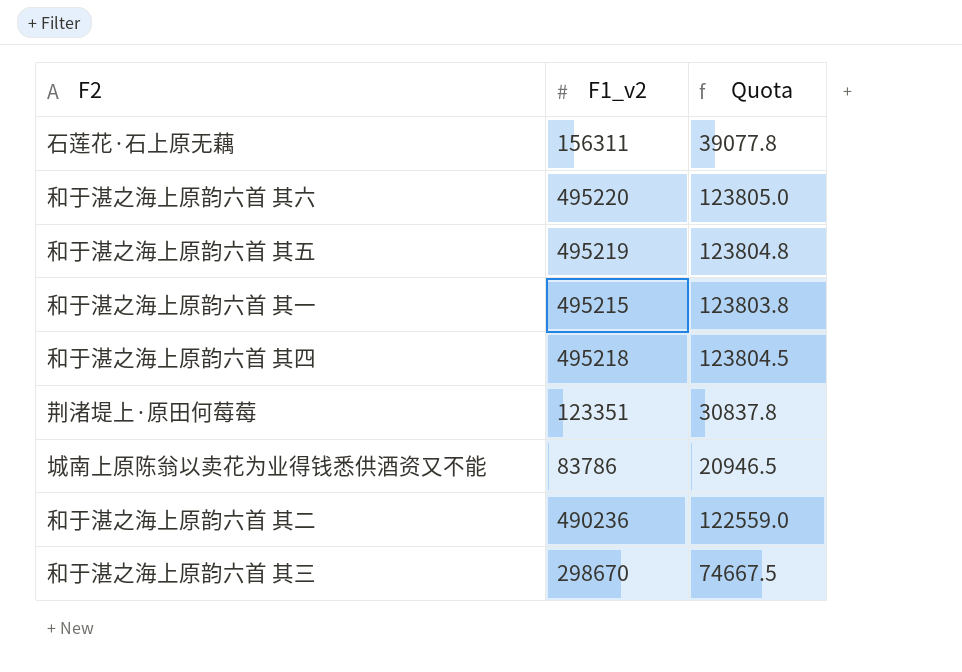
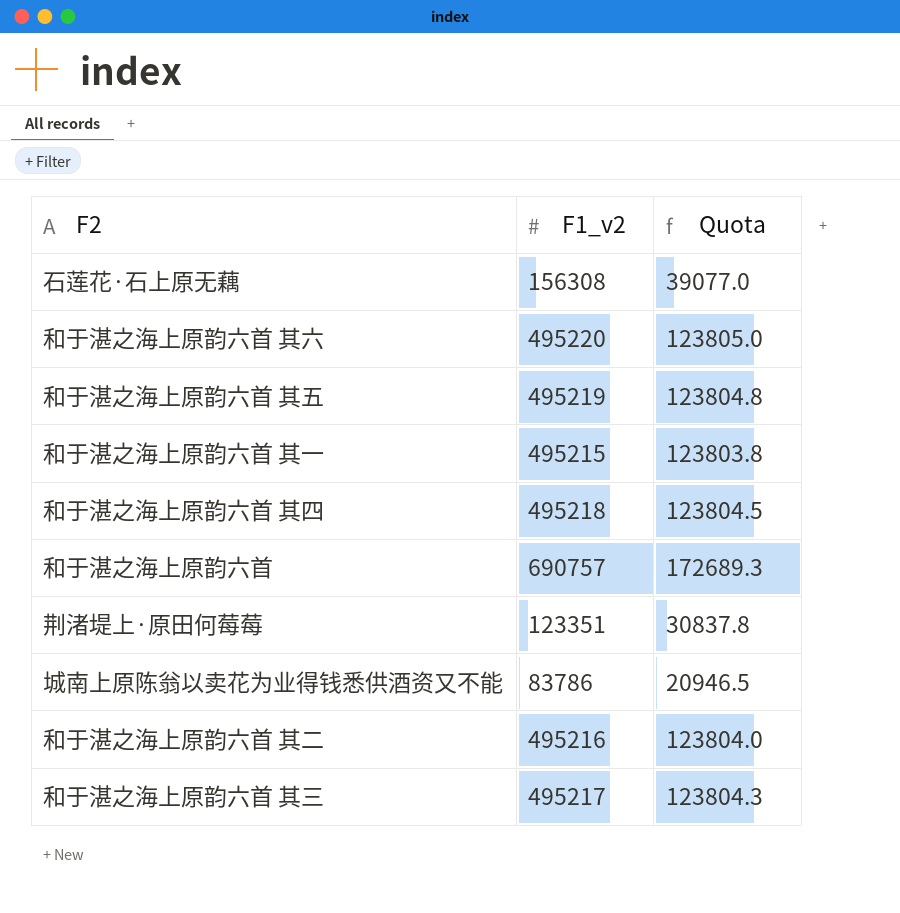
石莲花·石上原无藕 | F1_v2: 156311 -> 156308
石莲花·石上原无藕 | Quota: 39077.8 -> 39077.0
row 和于湛之海上原韵六首: none -> 690757 | 172689.3
和于湛之海上原韵六首 其二 | F1_v2: 490236 -> 495216
和于湛之海上原韵六首 其二 | Quota: 122559.0 -> 123804.0
和于湛之海上原韵六首 其三 | F1_v2: 298670 -> 495217
和于湛之海上原韵六首 其三 | Quota: 74667.5 -> 123804.3

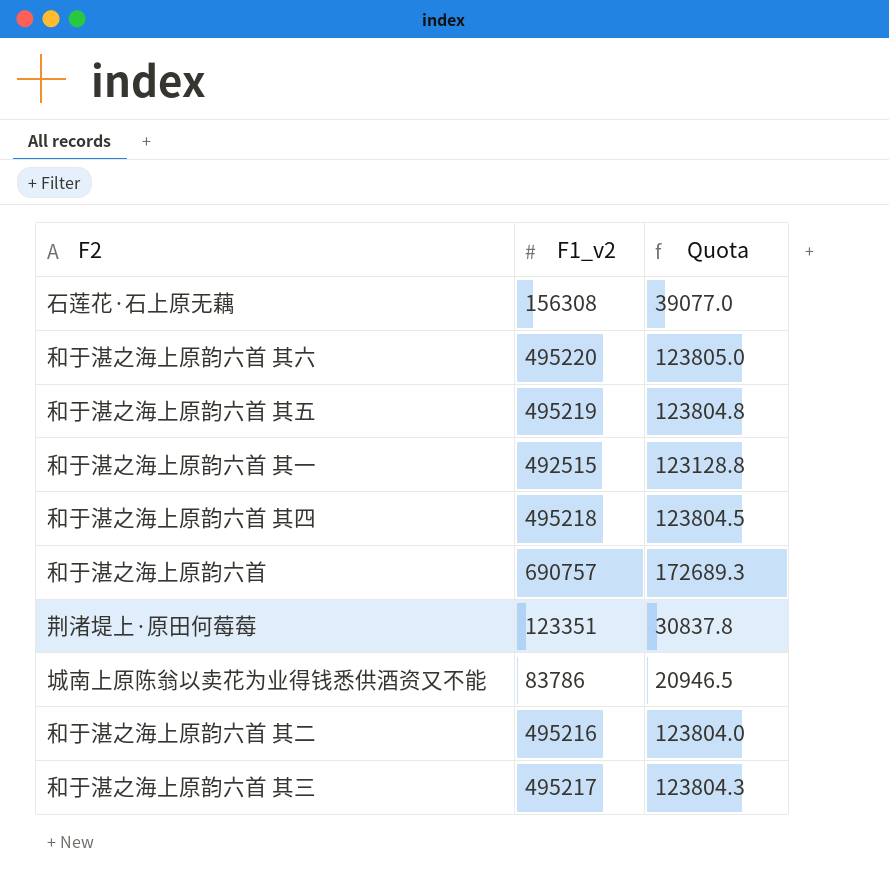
和于湛之海上原韵六首 其一 | F1_v2: 495215 -> 492515
和于湛之海上原韵六首 其一 | Quota: 123803.8 -> 123128.8

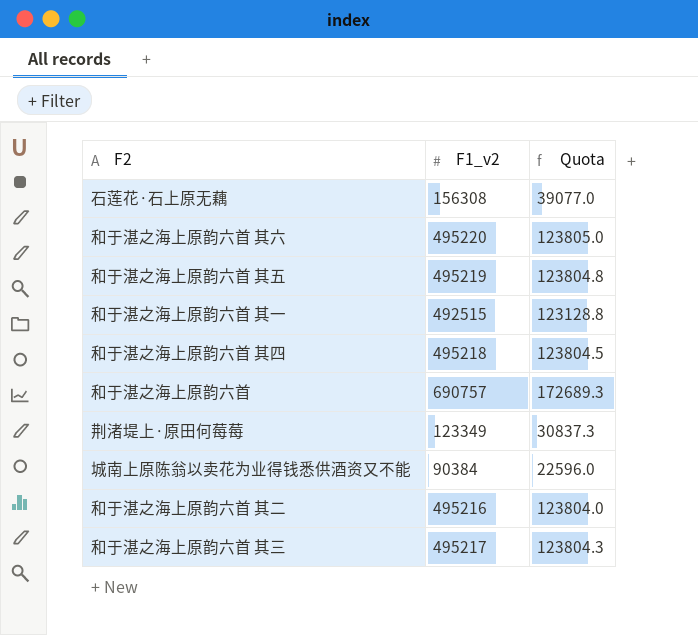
荆渚堤上·原田何莓莓 | F1_v2: 123351 -> 123349
荆渚堤上·原田何莓莓 | Quota: 30837.8 -> 30837.3
城南上原陈翁以卖花为业得钱悉供酒资又不能 | F1_v2: 83786 -> 90384
城南上原陈翁以卖花为业得钱悉供酒资又不能 | Quota: 20946.5 -> 22596.0

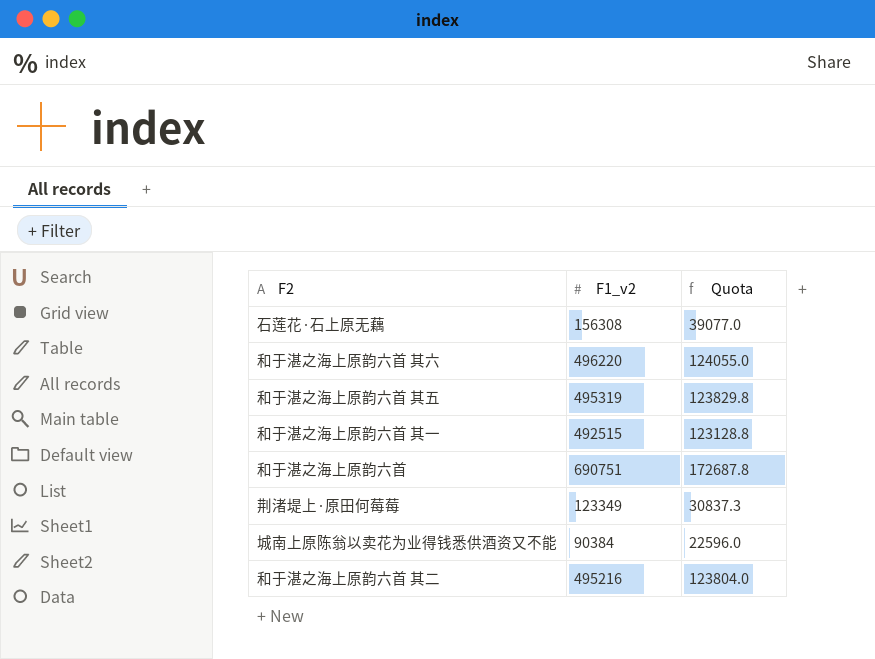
row 和于湛之海上原韵六首 其四: 495218 | 123804.5 -> none
row 和于湛之海上原韵六首 其三: 495217 | 123804.3 -> none
和于湛之海上原韵六首 其六 | F1_v2: 495220 -> 496220
和于湛之海上原韵六首 其六 | Quota: 123805.0 -> 124055.0
和于湛之海上原韵六首 其五 | F1_v2: 495219 -> 495319
和于湛之海上原韵六首 其五 | Quota: 123804.8 -> 123829.8
和于湛之海上原韵六首 | F1_v2: 690757 -> 690751
和于湛之海上原韵六首 | Quota: 172689.3 -> 172687.8

